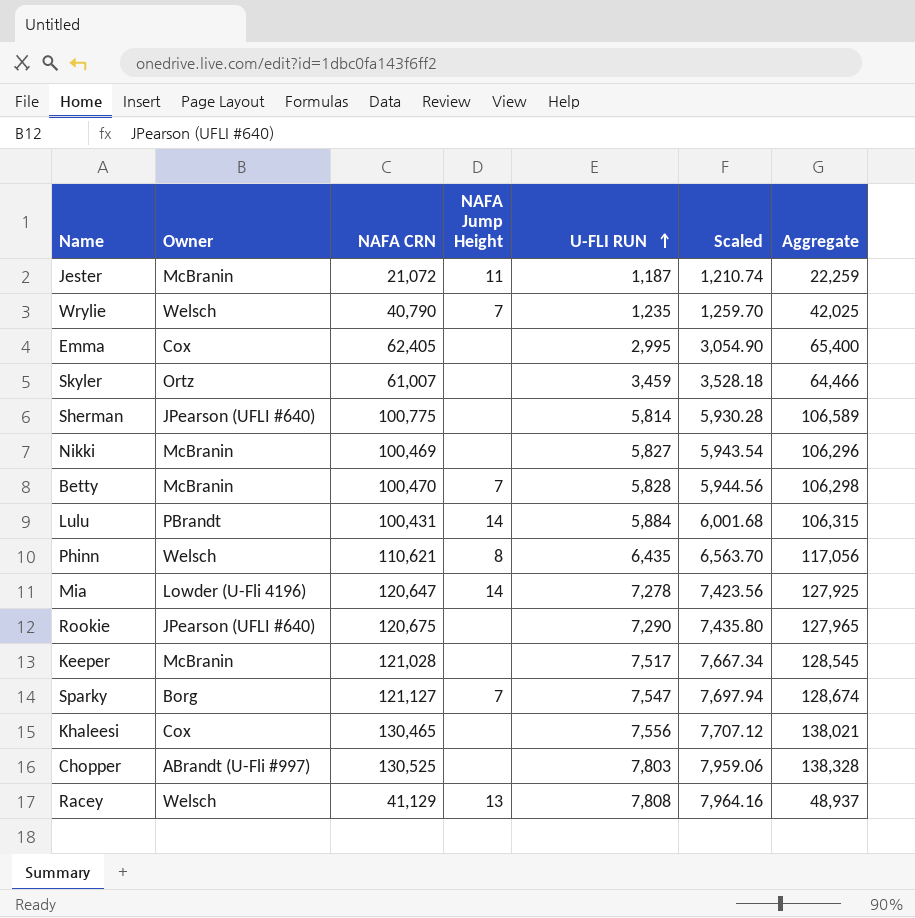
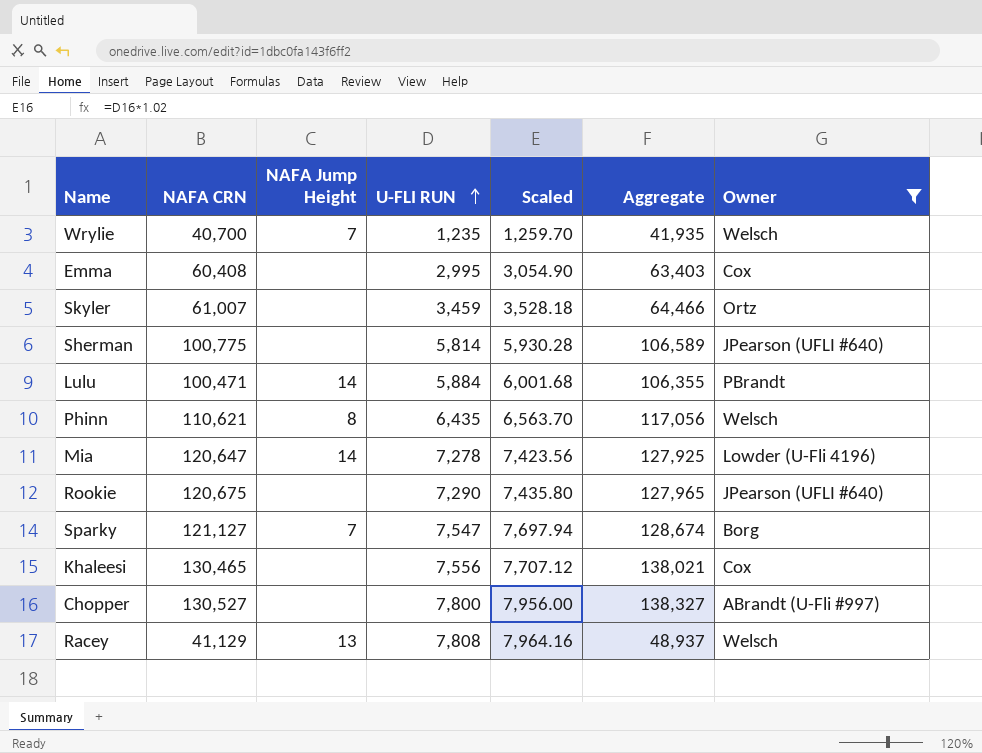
filter: none -> Owner != McBranin
column Owner | position: 2 -> 7
Wrylie | NAFA CRN: 40,790 -> 40,700
Wrylie | Aggregate: 42,025 -> 41,935
Emma | NAFA CRN: 62,405 -> 60,408
Emma | Aggregate: 65,400 -> 63,403
Lulu | NAFA CRN: 100,431 -> 100,471
Lulu | Aggregate: 106,315 -> 106,355
Chopper | NAFA CRN: 130,525 -> 130,527
Chopper | U-FLI RUN: 7,803 -> 7,800
Chopper | Scaled: 7,959.06 -> 7,956.00
Chopper | Aggregate: 138,328 -> 138,327

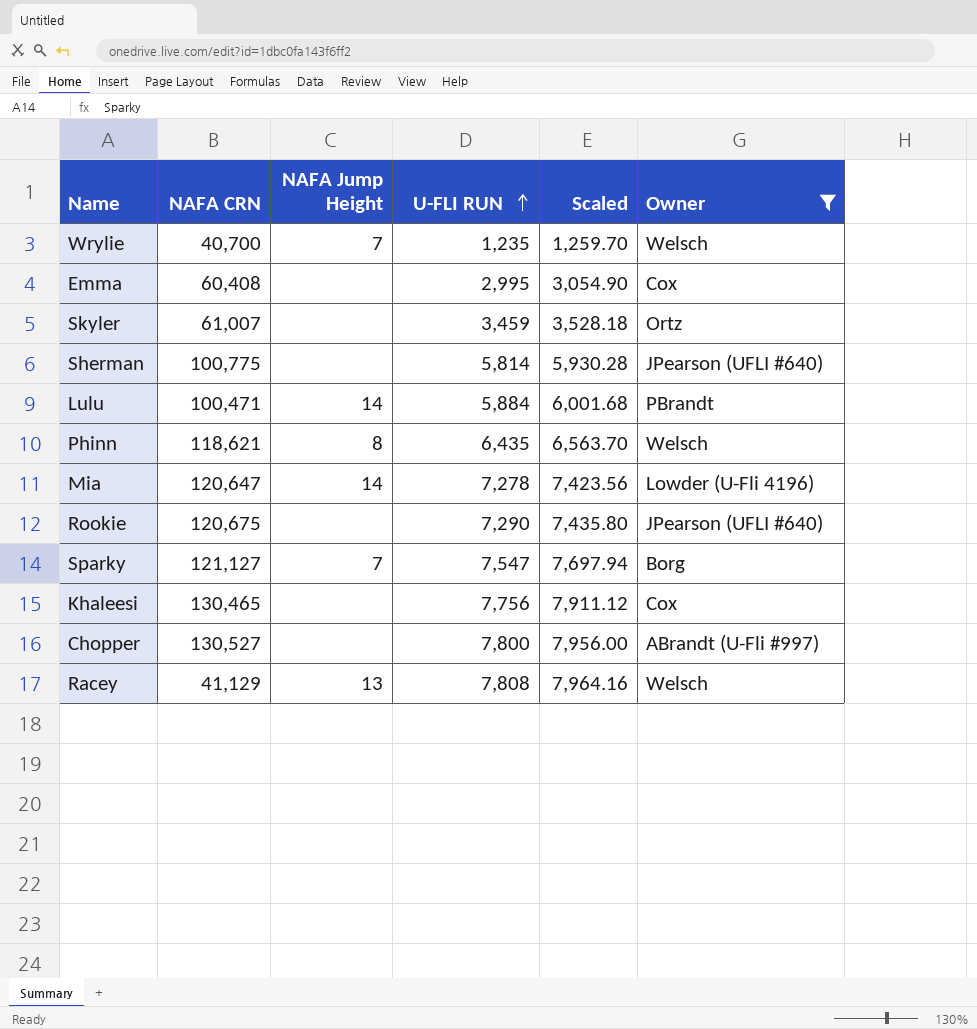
column Aggregate | formula: [NAFA CRN] + [U-FLI RUN] -> none
Phinn | NAFA CRN: 110,621 -> 118,621
Khaleesi | U-FLI RUN: 7,556 -> 7,756
Khaleesi | Scaled: 7,707.12 -> 7,911.12

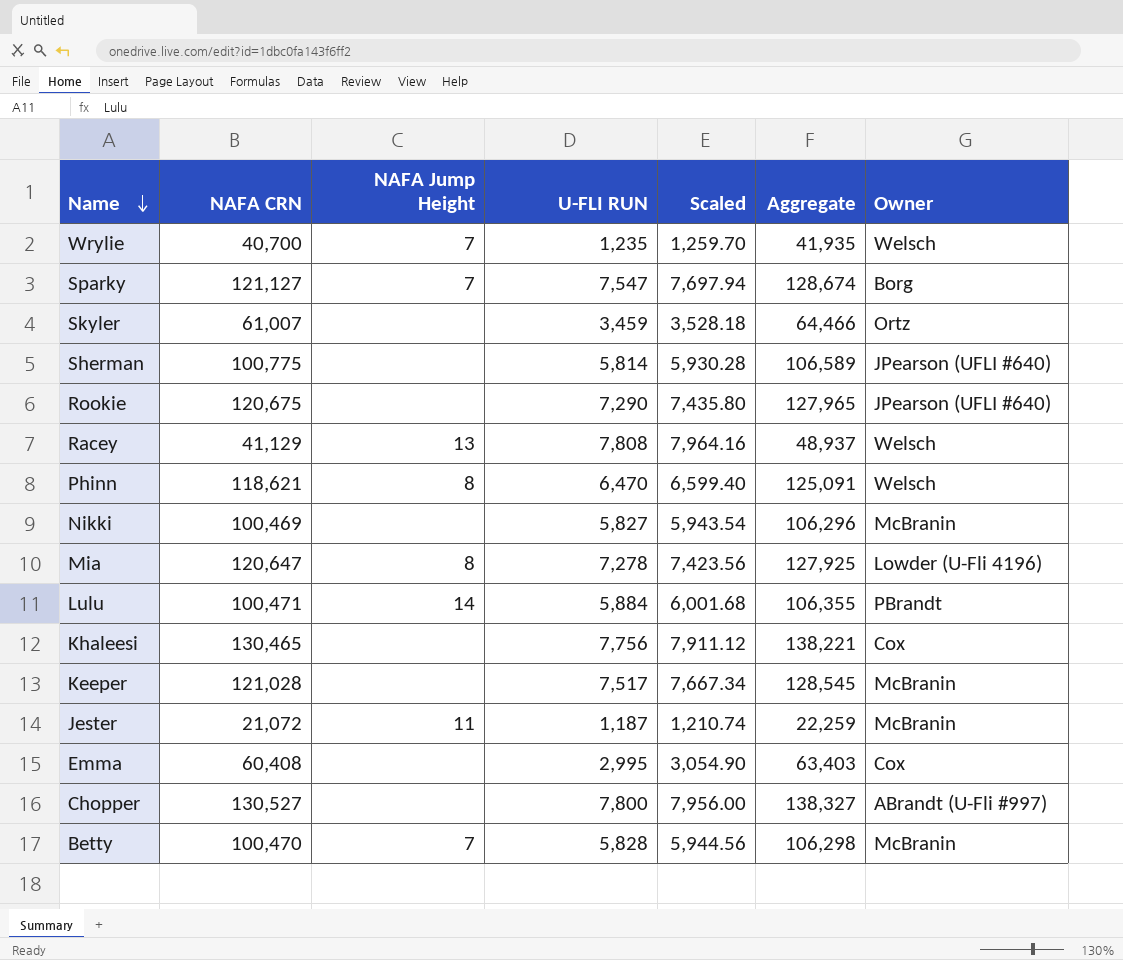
filter: Owner != McBranin -> none
row order: U-FLI RUN ascending -> Name descending
column Aggregate | formula: none -> [NAFA CRN] + [U-FLI RUN]
Phinn | U-FLI RUN: 6,435 -> 6,470
Phinn | Scaled: 6,563.70 -> 6,599.40
Mia | NAFA Jump Height: 14 -> 8

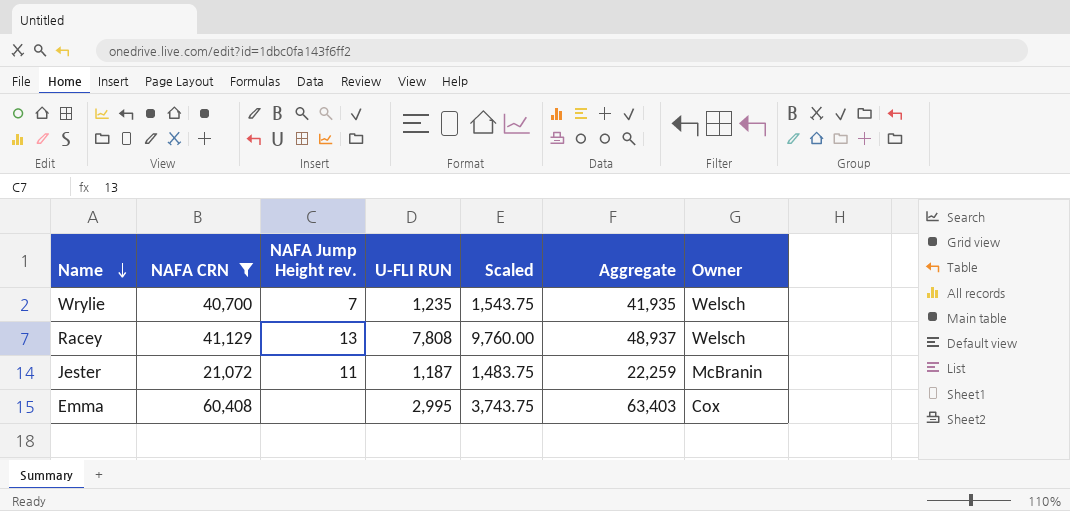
filter: none -> NAFA CRN <= 60,408
column name: NAFA Jump Height -> NAFA Jump Height rev.
column Scaled | formula: [U-FLI RUN] * 1.02 -> [U-FLI RUN] * 1.25

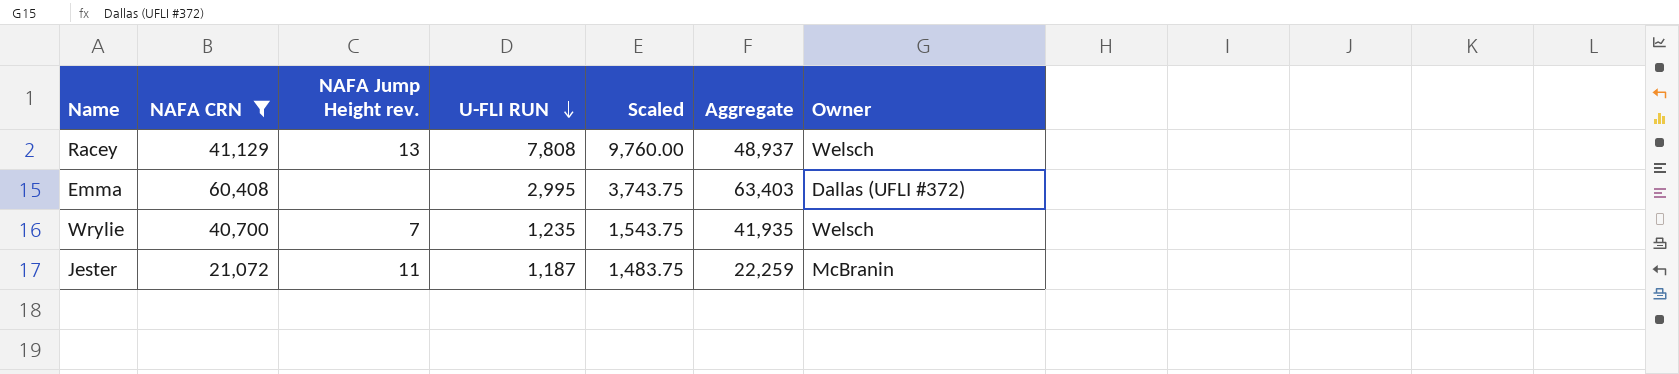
row order: Name descending -> U-FLI RUN descending
Emma | Owner: Cox -> Dallas (UFLI #372)

